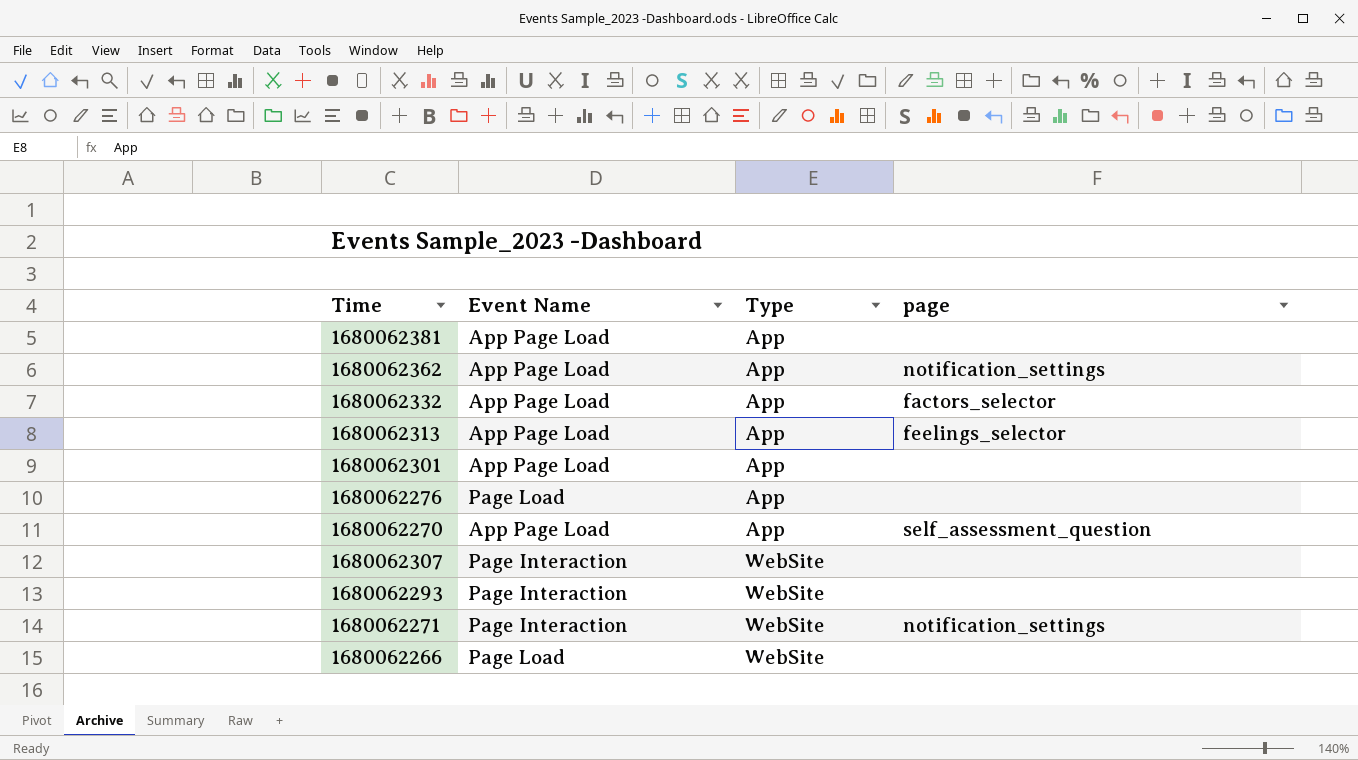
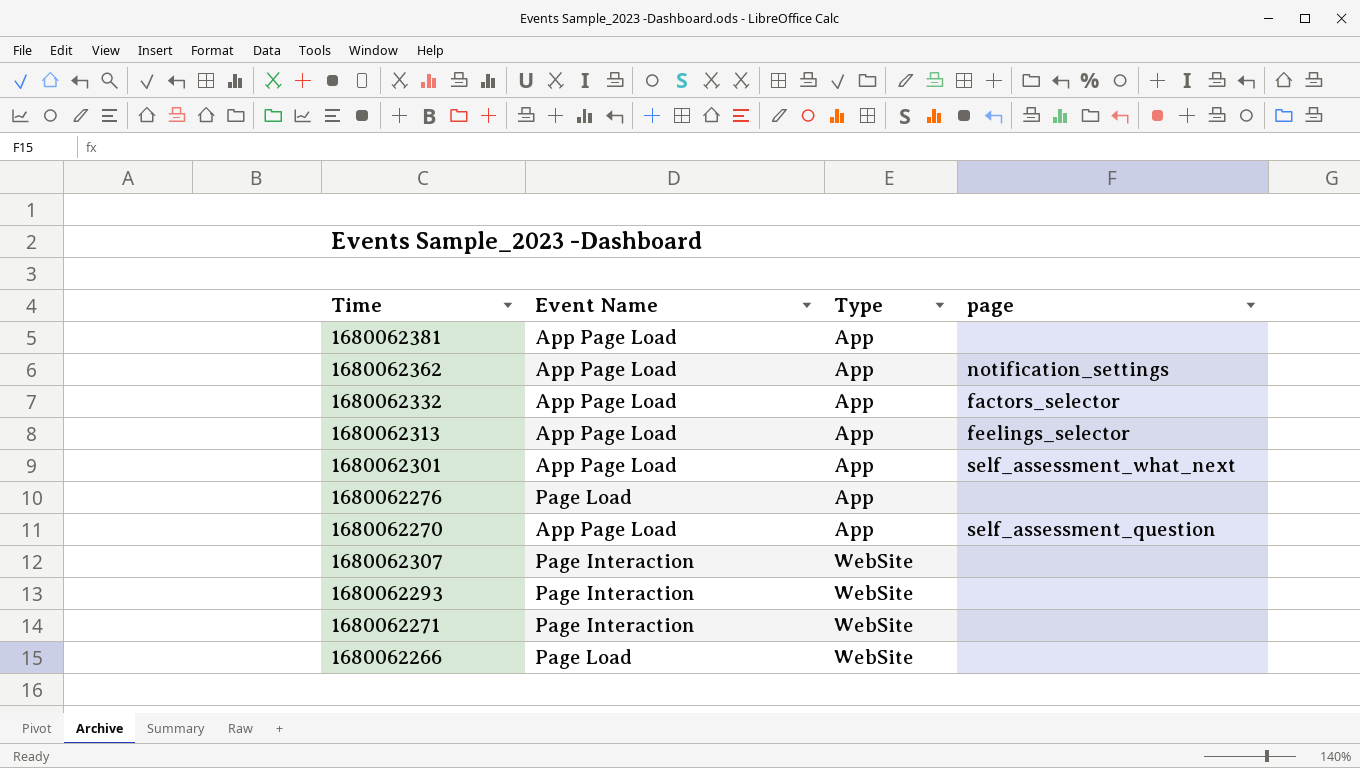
1680062301 | page: none -> self_assessment_what_next
1680062271 | page: notification_settings -> none

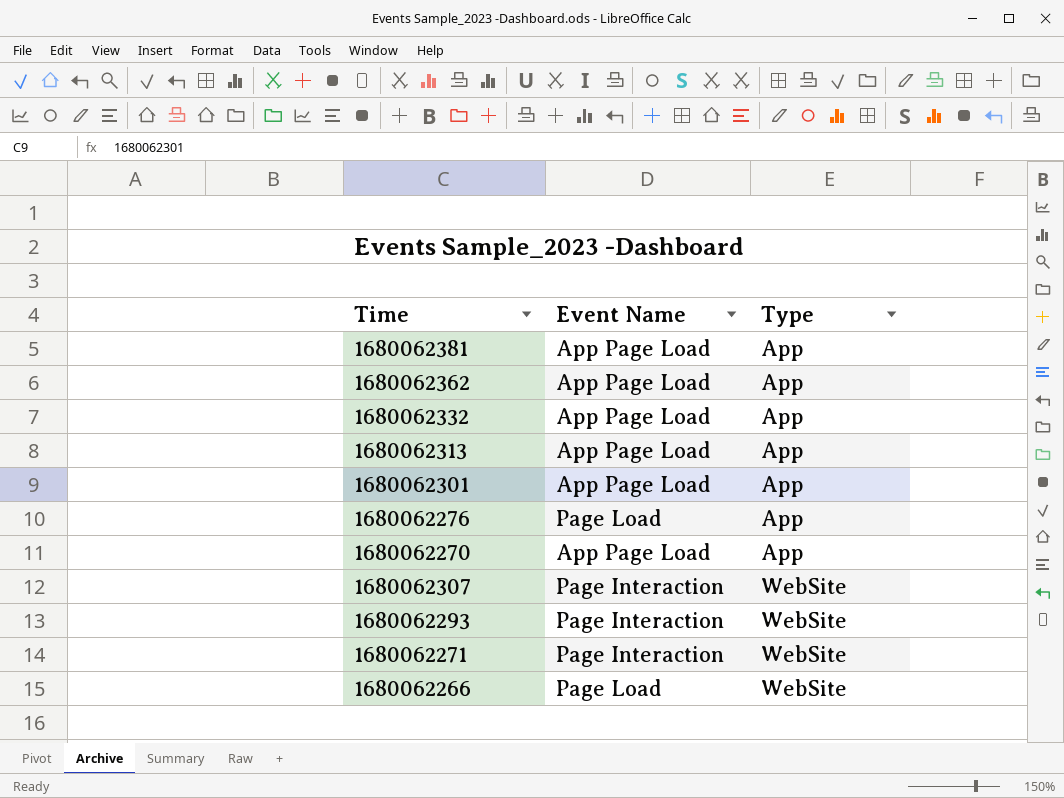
column page | position: 4 -> none

